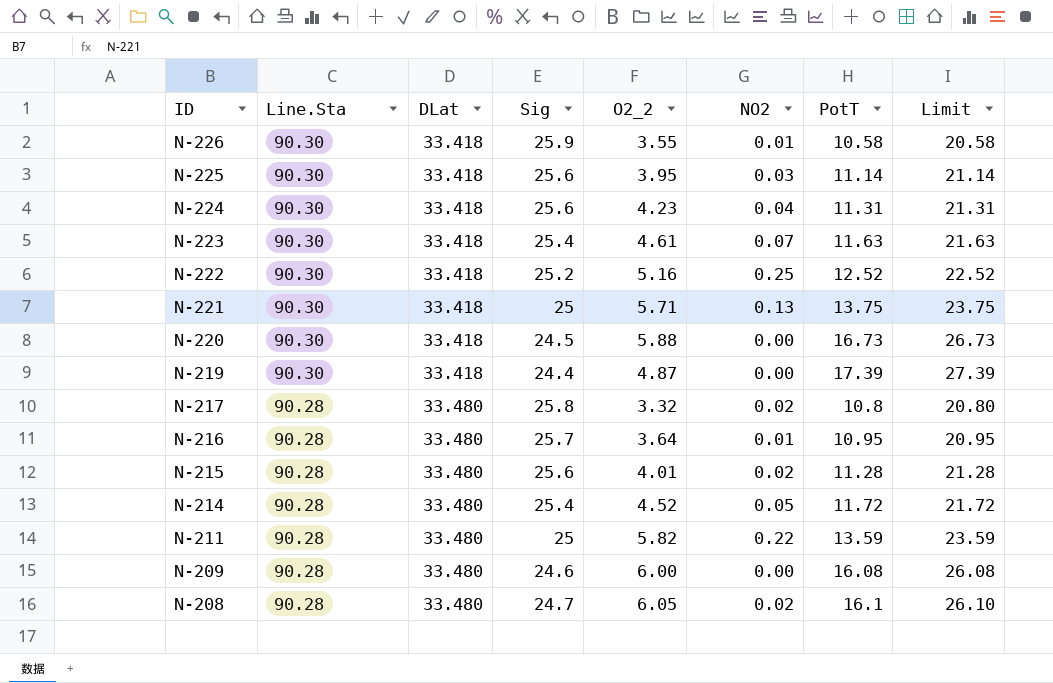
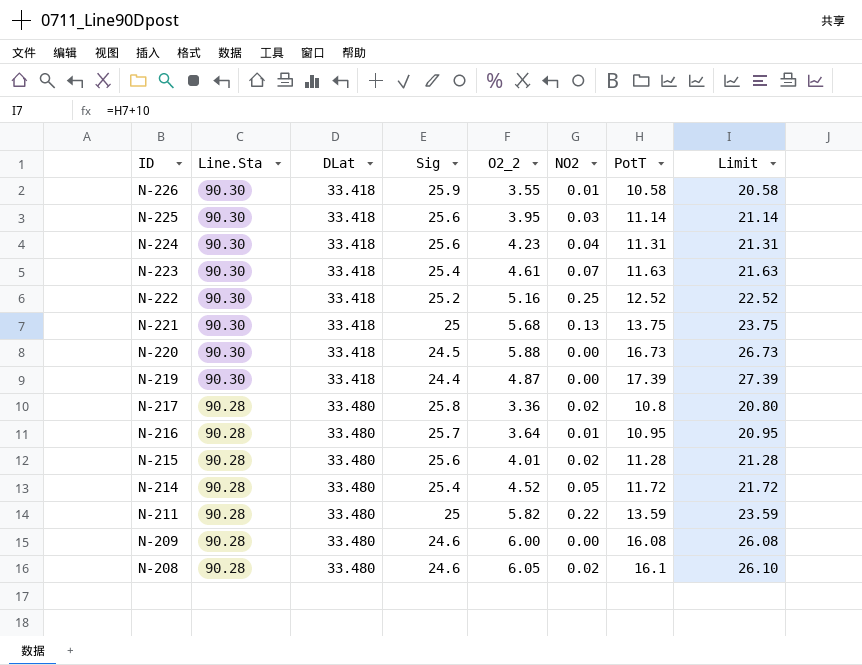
N-221 | O2_2: 5.71 -> 5.68
N-217 | O2_2: 3.32 -> 3.36
N-208 | Sig: 24.7 -> 24.6

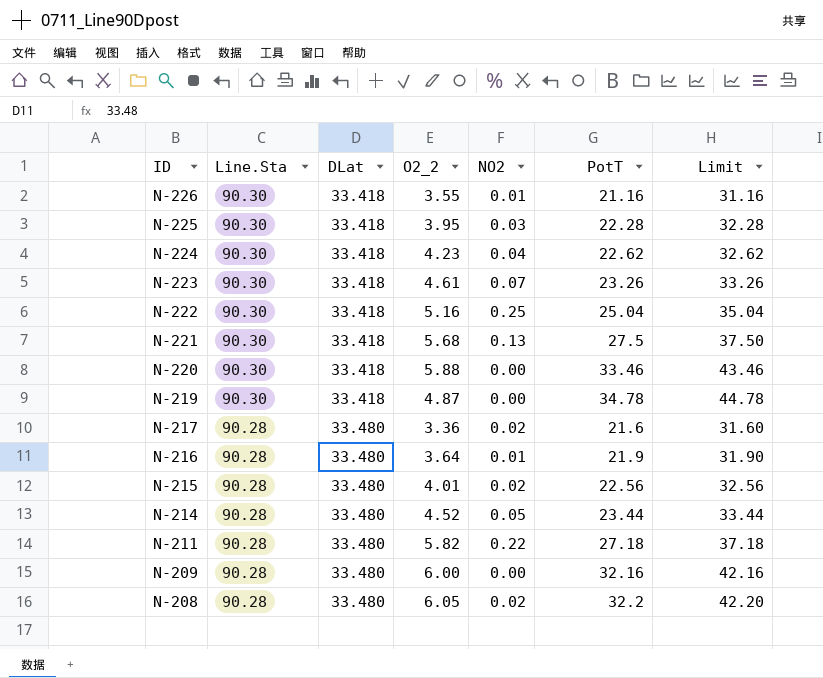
column Sig | position: 4 -> none
N-226 | PotT: 10.58 -> 21.16
N-226 | Limit: 20.58 -> 31.16
N-225 | PotT: 11.14 -> 22.28
N-225 | Limit: 21.14 -> 32.28
N-224 | PotT: 11.31 -> 22.62
N-224 | Limit: 21.31 -> 32.62
N-223 | PotT: 11.63 -> 23.26
N-223 | Limit: 21.63 -> 33.26
N-222 | PotT: 12.52 -> 25.04
N-222 | Limit: 22.52 -> 35.04
N-221 | PotT: 13.75 -> 27.5
N-221 | Limit: 23.75 -> 37.50
N-220 | PotT: 16.73 -> 33.46
N-220 | Limit: 26.73 -> 43.46
N-219 | PotT: 17.39 -> 34.78
N-219 | Limit: 27.39 -> 44.78
N-217 | PotT: 10.8 -> 21.6
N-217 | Limit: 20.80 -> 31.60
N-216 | PotT: 10.95 -> 21.9
N-216 | Limit: 20.95 -> 31.90
N-215 | PotT: 11.28 -> 22.56
N-215 | Limit: 21.28 -> 32.56
N-214 | PotT: 11.72 -> 23.44
N-214 | Limit: 21.72 -> 33.44
N-211 | PotT: 13.59 -> 27.18
N-211 | Limit: 23.59 -> 37.18
N-209 | PotT: 16.08 -> 32.16
N-209 | Limit: 26.08 -> 42.16
N-208 | PotT: 16.1 -> 32.2
N-208 | Limit: 26.10 -> 42.20

